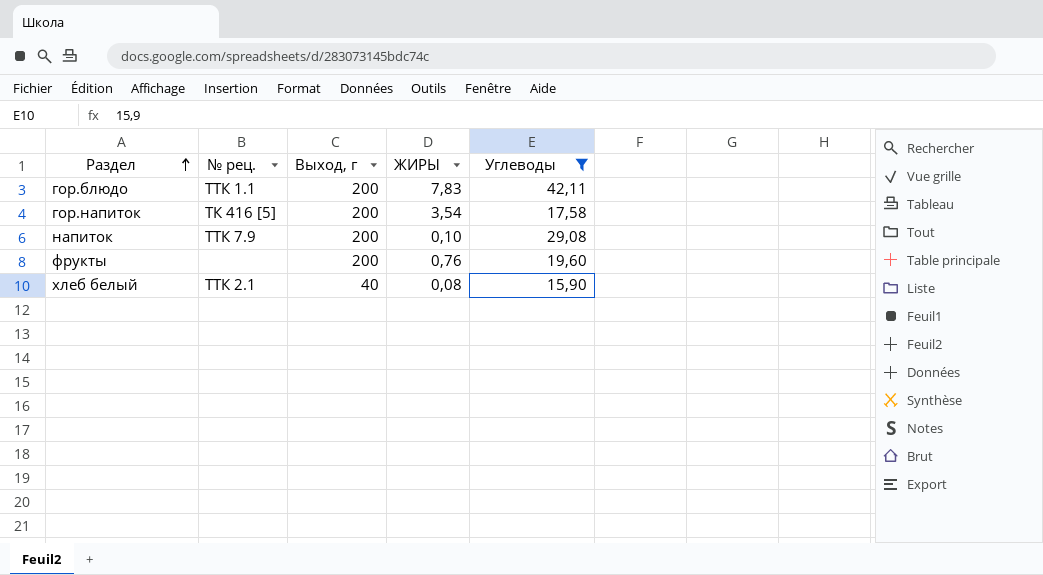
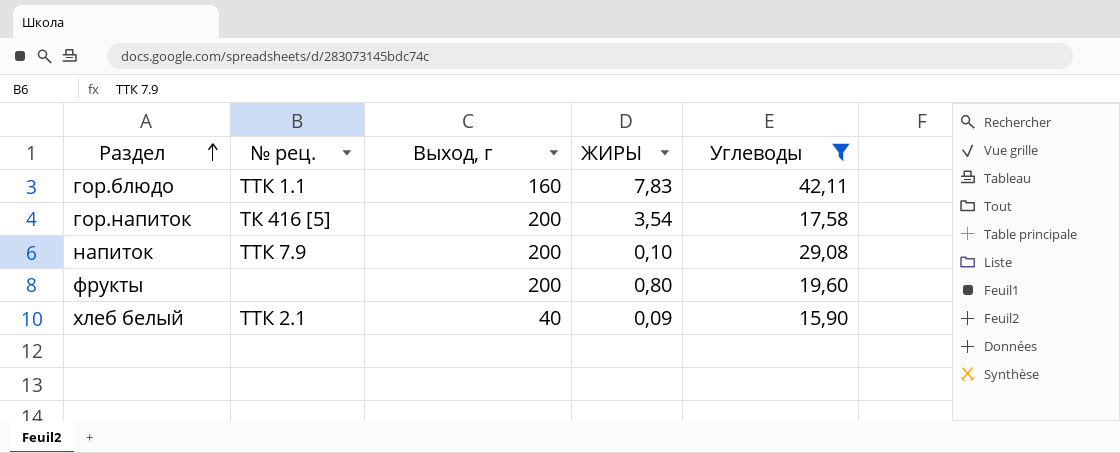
гор.блюдо | Выход, г: 200 -> 160
фрукты | ЖИРЫ: 0,76 -> 0,80
хлеб белый | ЖИРЫ: 0,08 -> 0,09

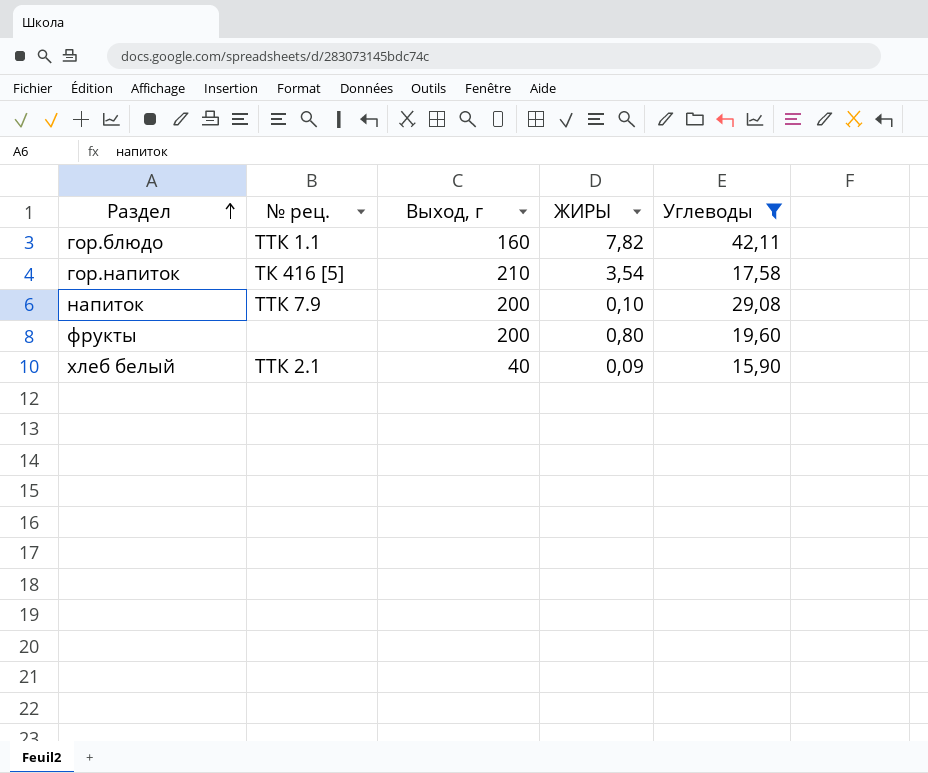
гор.блюдо | ЖИРЫ: 7,83 -> 7,82
гор.напиток | Выход, г: 200 -> 210

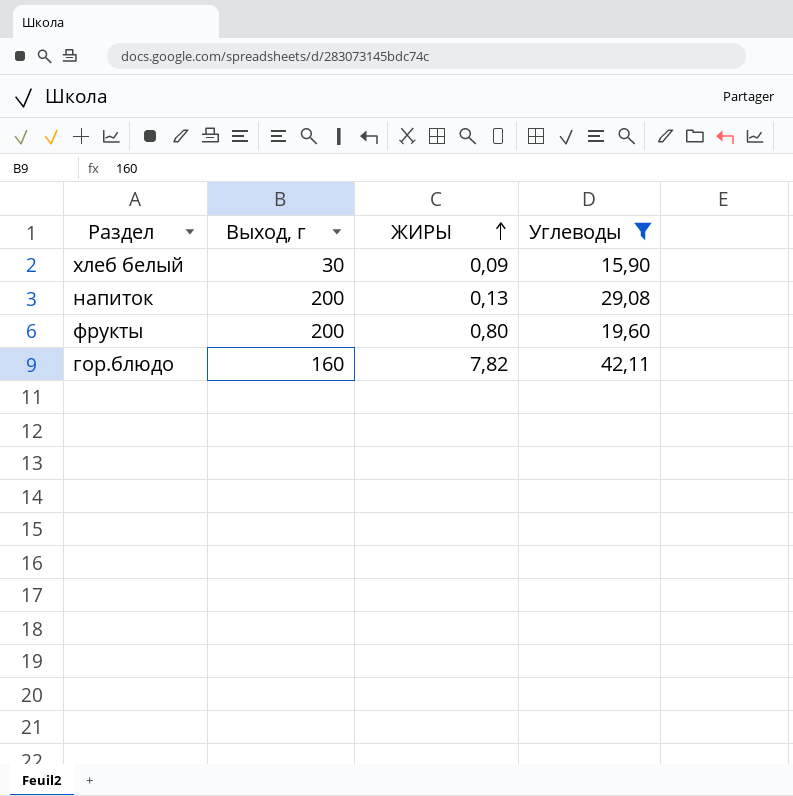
row order: Раздел ascending -> ЖИРЫ ascending
column № рец. | position: 2 -> none
row гор.напиток: ТК 416 [5] | 210 | 3,54 | 17,58 -> none
хлеб белый | Выход, г: 40 -> 30
напиток | ЖИРЫ: 0,10 -> 0,13

